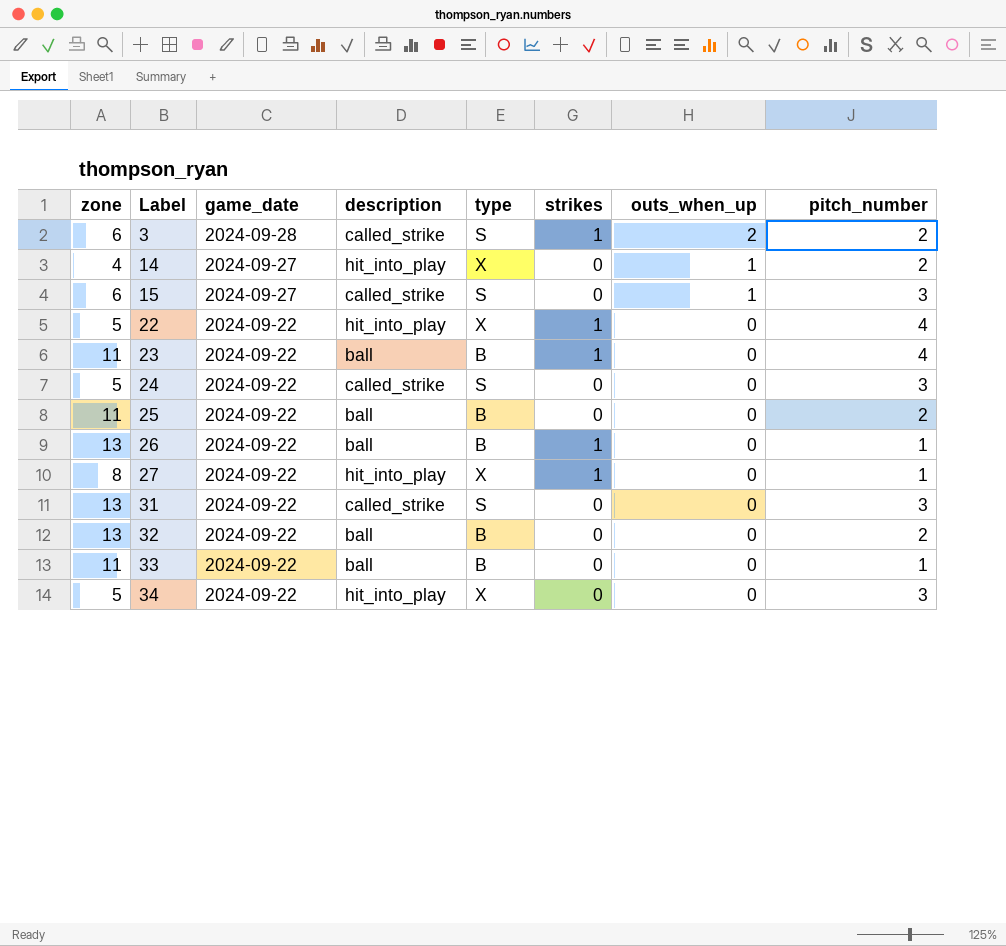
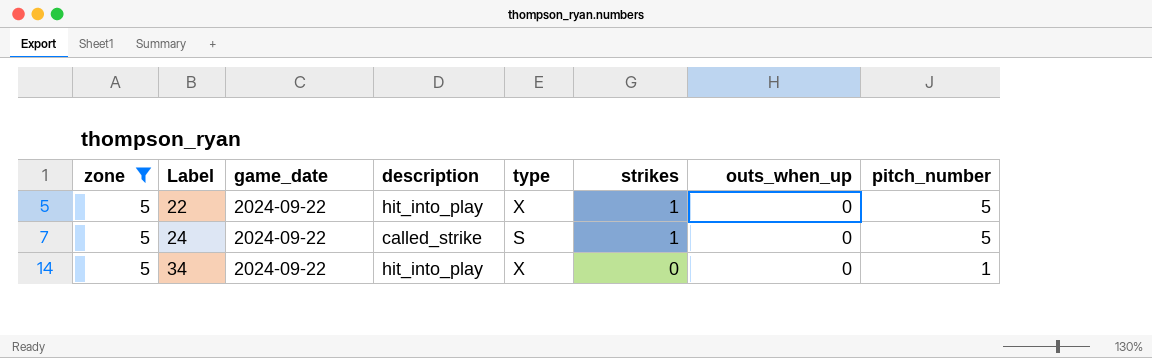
filter: none -> zone = 5
22 | pitch_number: 4 -> 5
24 | strikes: 0 -> 1
24 | pitch_number: 3 -> 5
34 | pitch_number: 3 -> 1

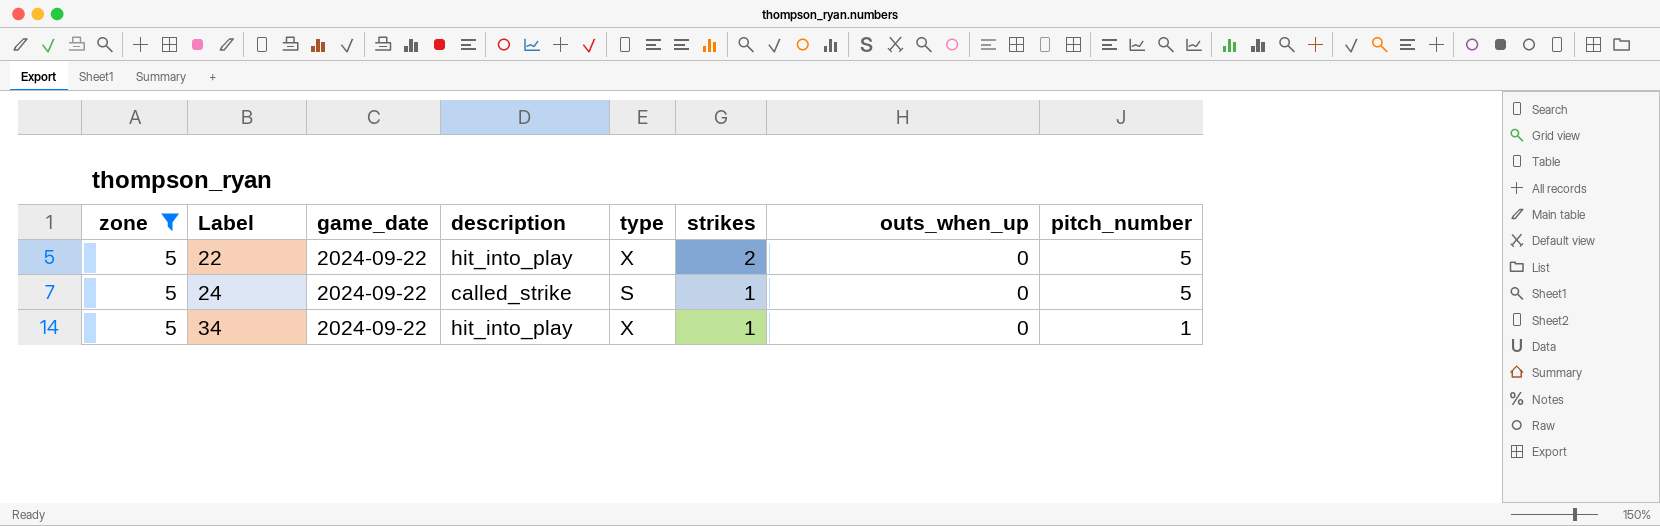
22 | strikes: 1 -> 2
34 | strikes: 0 -> 1

